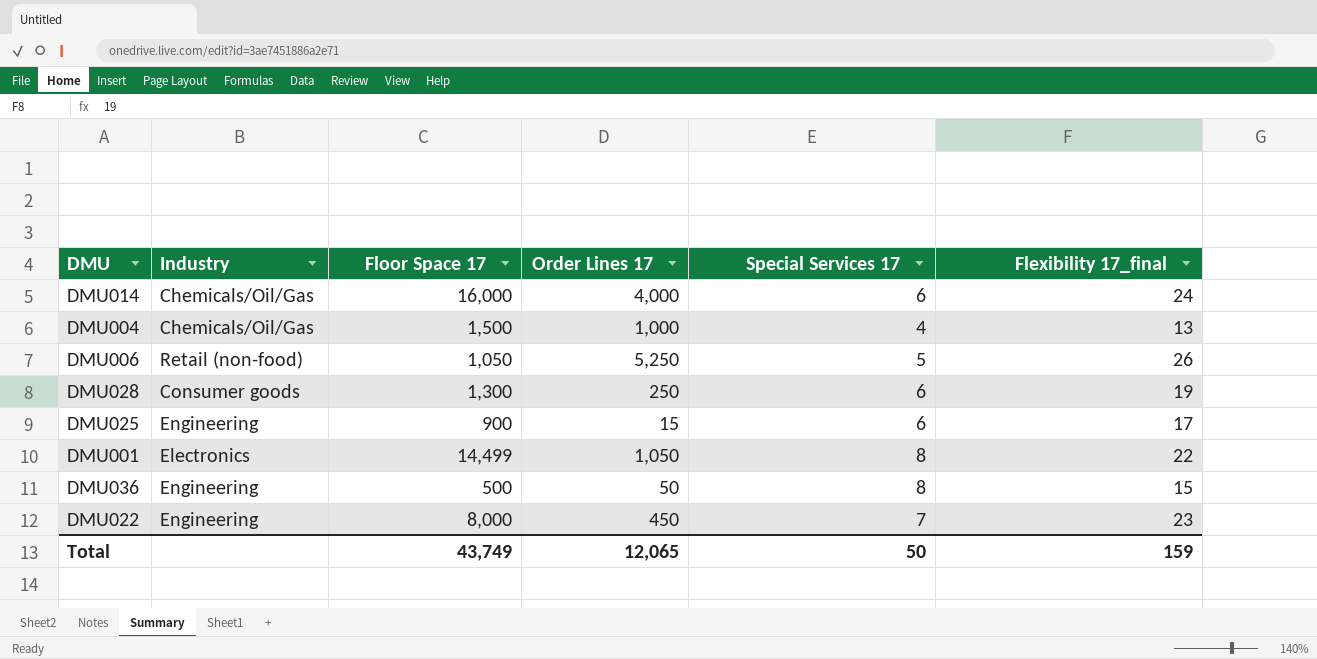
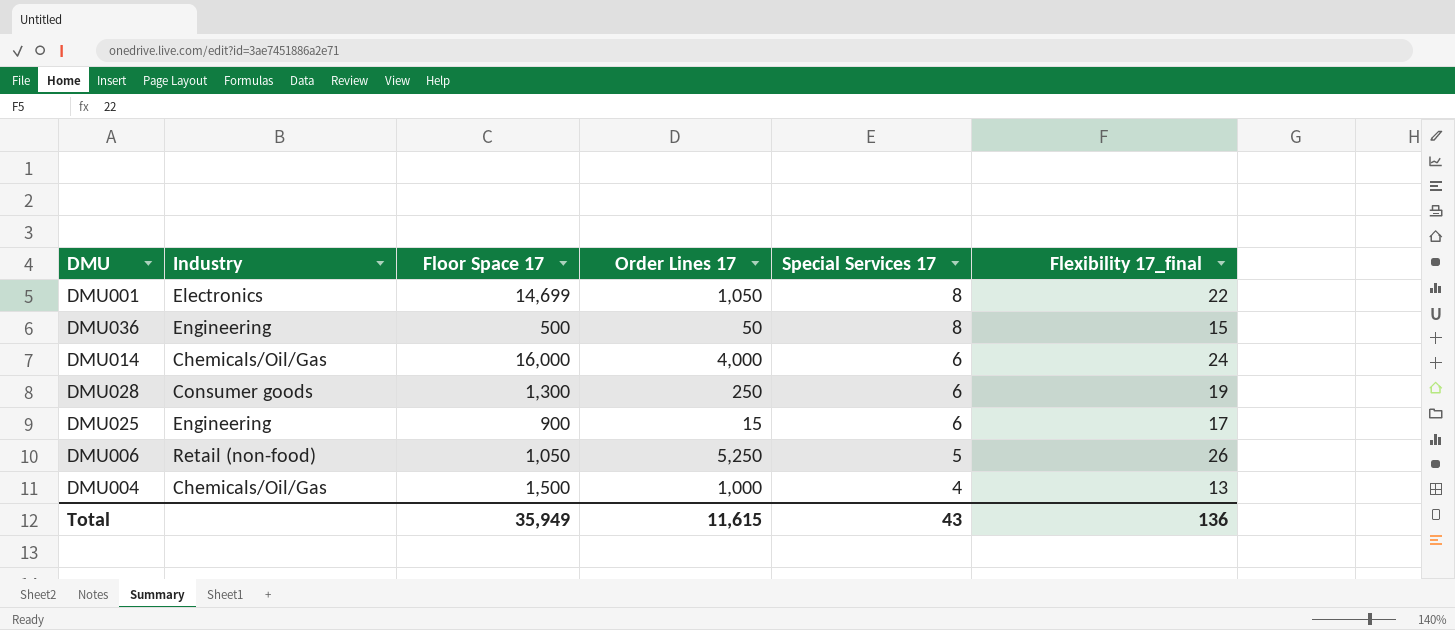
row order: none -> Special Services 17 descending
row DMU022: Engineering | 8,000 | 450 | 7 | 23 -> none
DMU001 | Floor Space 17: 14,499 -> 14,699
Total | Floor Space 17: 43,749 -> 35,949
Total | Order Lines 17: 12,065 -> 11,615
Total | Special Services 17: 50 -> 43
Total | Flexibility 17_final: 159 -> 136

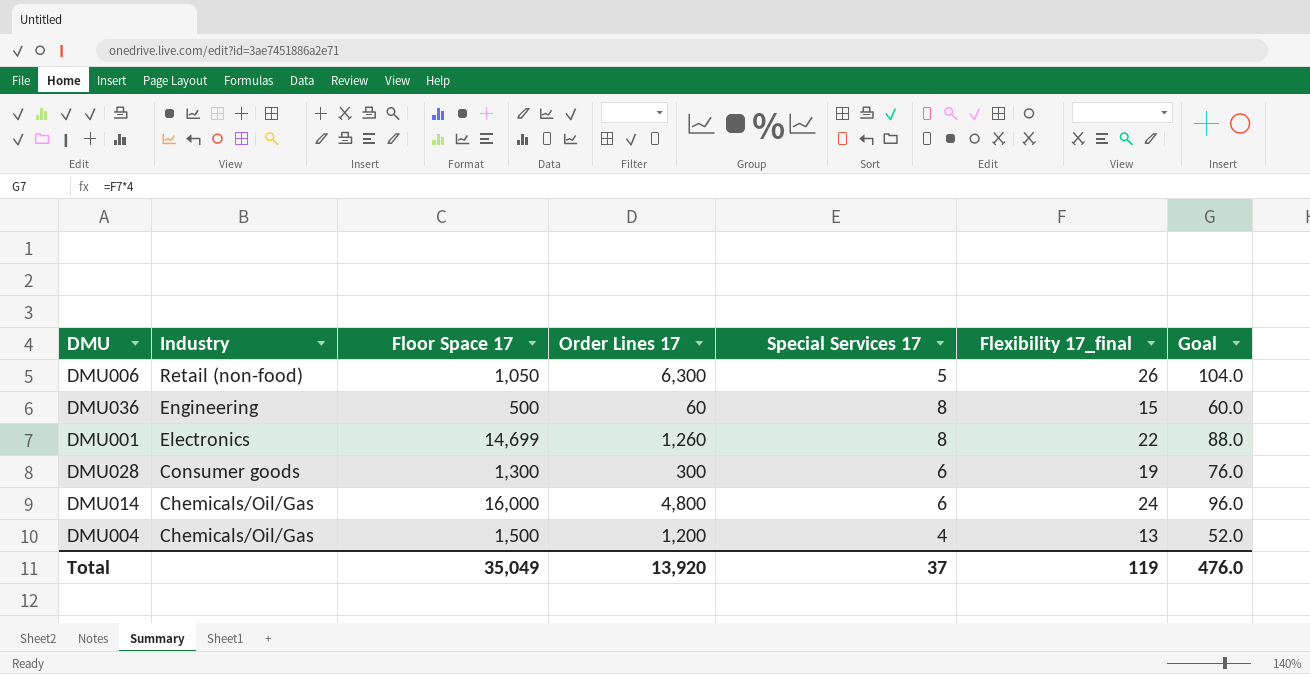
row order: Special Services 17 descending -> Industry descending
column Goal | formula: none -> [Flexibility 17_final] * 4
row DMU025: Engineering | 900 | 15 | 6 | 17 -> none
DMU006 | Order Lines 17: 5,250 -> 6,300
DMU036 | Order Lines 17: 50 -> 60
DMU001 | Order Lines 17: 1,050 -> 1,260
DMU028 | Order Lines 17: 250 -> 300
DMU014 | Order Lines 17: 4,000 -> 4,800
DMU004 | Order Lines 17: 1,000 -> 1,200
Total | Floor Space 17: 35,949 -> 35,049
Total | Order Lines 17: 11,615 -> 13,920
Total | Special Services 17: 43 -> 37
Total | Flexibility 17_final: 136 -> 119

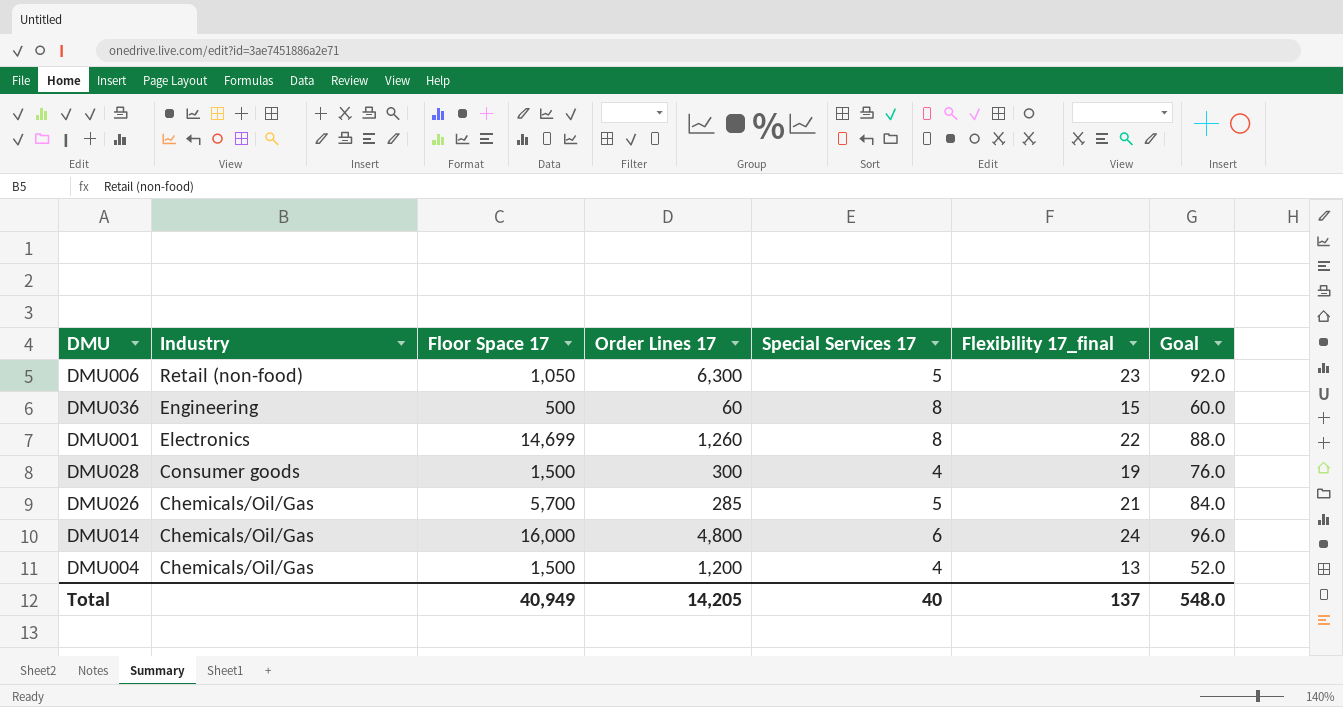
DMU006 | Flexibility 17_final: 26 -> 23
DMU006 | Goal: 104.0 -> 92.0
DMU028 | Floor Space 17: 1,300 -> 1,500
DMU028 | Special Services 17: 6 -> 4
row DMU026: none -> Chemicals/Oil/Gas | 5,700 | 285 | 5 | 21 | 84.0
Total | Floor Space 17: 35,049 -> 40,949
Total | Order Lines 17: 13,920 -> 14,205
Total | Special Services 17: 37 -> 40
Total | Flexibility 17_final: 119 -> 137
Total | Goal: 476.0 -> 548.0

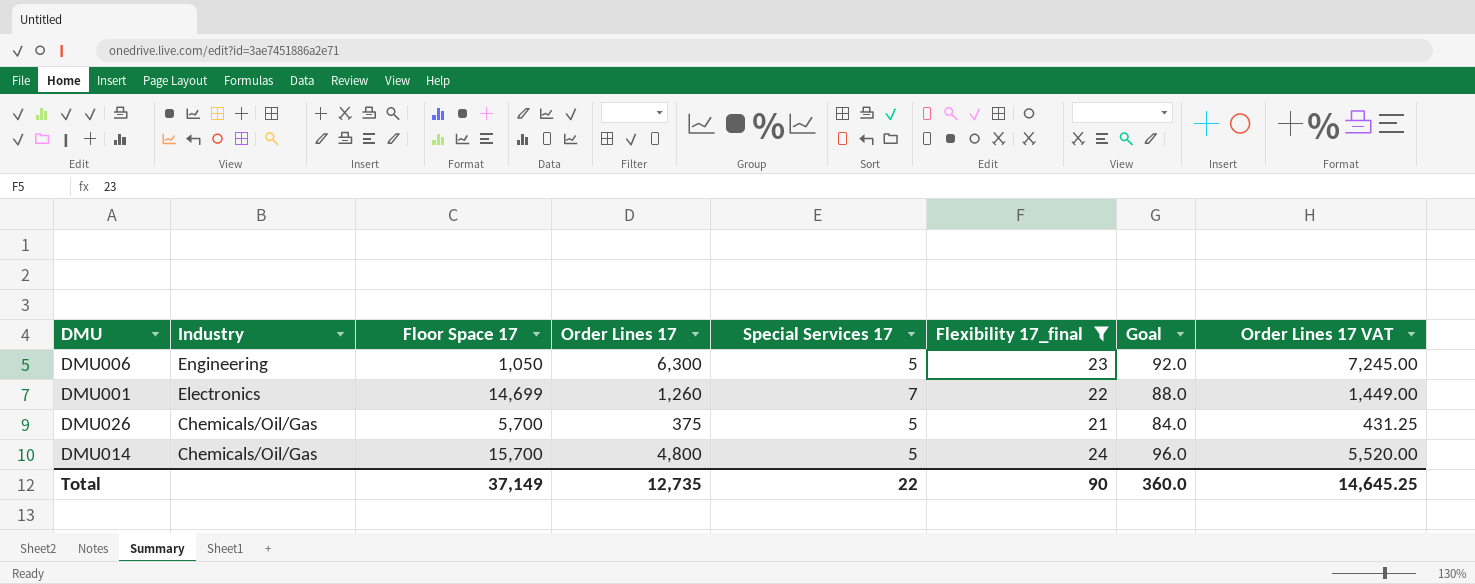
filter: none -> Flexibility 17_final >= 21
column Order Lines 17 VAT | formula: none -> [Order Lines 17] * 1.15
DMU006 | Industry: Retail (non-food) -> Engineering
DMU001 | Special Services 17: 8 -> 7
DMU026 | Order Lines 17: 285 -> 375
DMU014 | Floor Space 17: 16,000 -> 15,700
DMU014 | Special Services 17: 6 -> 5
Total | Floor Space 17: 40,949 -> 37,149
Total | Order Lines 17: 14,205 -> 12,735
Total | Special Services 17: 40 -> 22
Total | Flexibility 17_final: 137 -> 90
Total | Goal: 548.0 -> 360.0

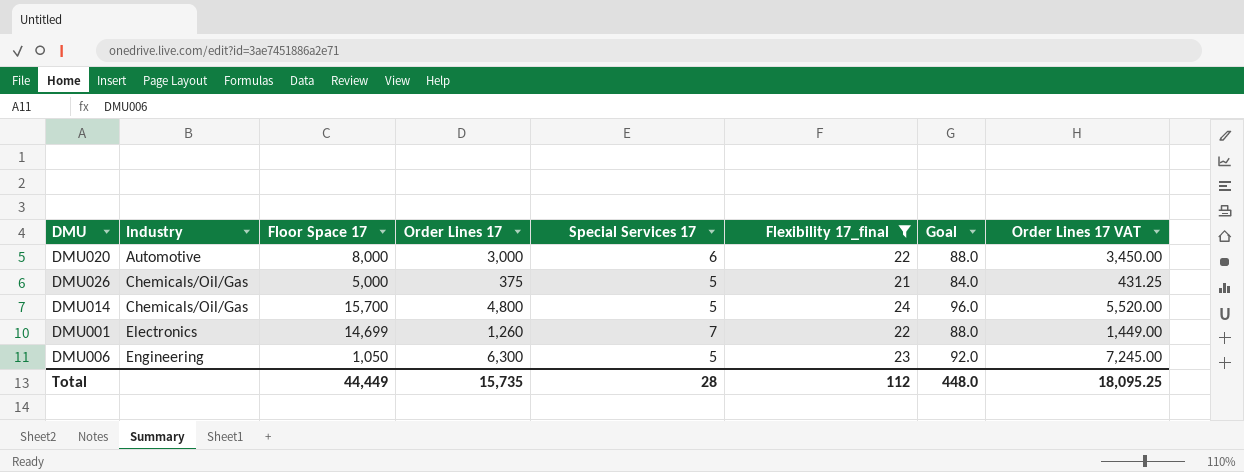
row order: Industry descending -> Industry ascending
row DMU020: none -> Automotive | 8,000 | 3,000 | 6 | 22 | 88.0 | 3,450.00
DMU026 | Floor Space 17: 5,700 -> 5,000
Total | Floor Space 17: 37,149 -> 44,449
Total | Order Lines 17: 12,735 -> 15,735
Total | Special Services 17: 22 -> 28
Total | Flexibility 17_final: 90 -> 112
Total | Goal: 360.0 -> 448.0
Total | Order Lines 17 VAT: 14,645.25 -> 18,095.25

